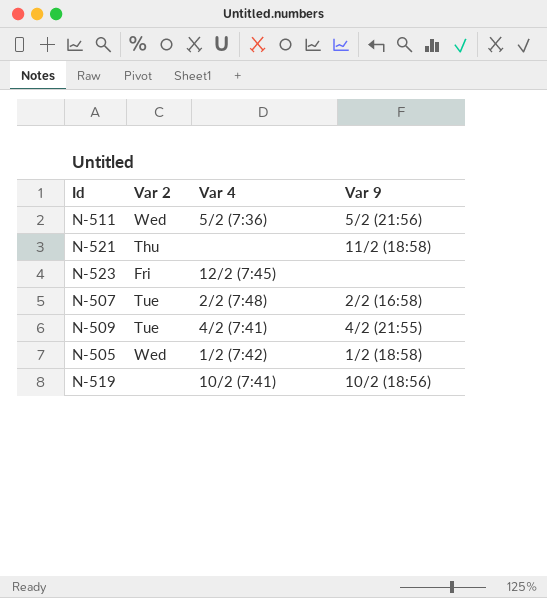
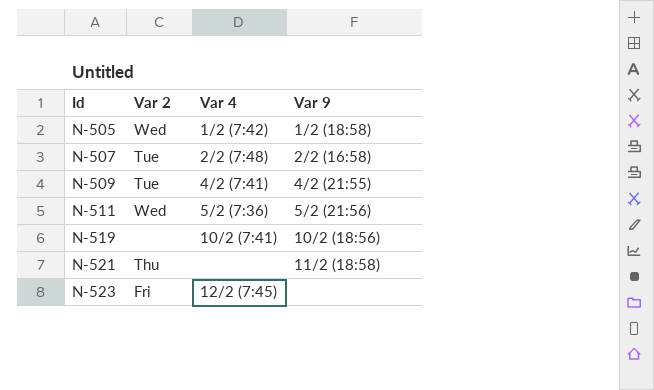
row order: none -> Id ascending

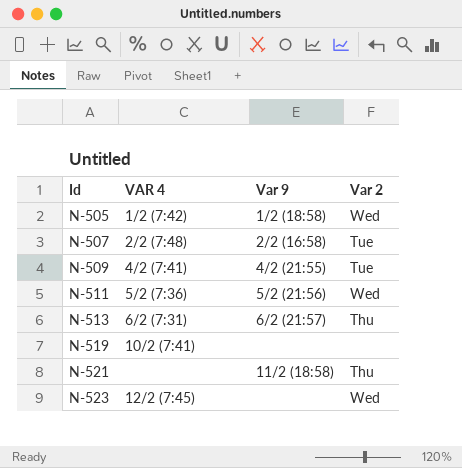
column name: Var 4 -> VAR 4
column Var 2 | position: 2 -> 4
row N-513: none -> 6/2 (7:31) | 6/2 (21:57) | Thu
N-519 | Var 9: 10/2 (18:56) -> none
N-523 | Var 2: Fri -> Wed

